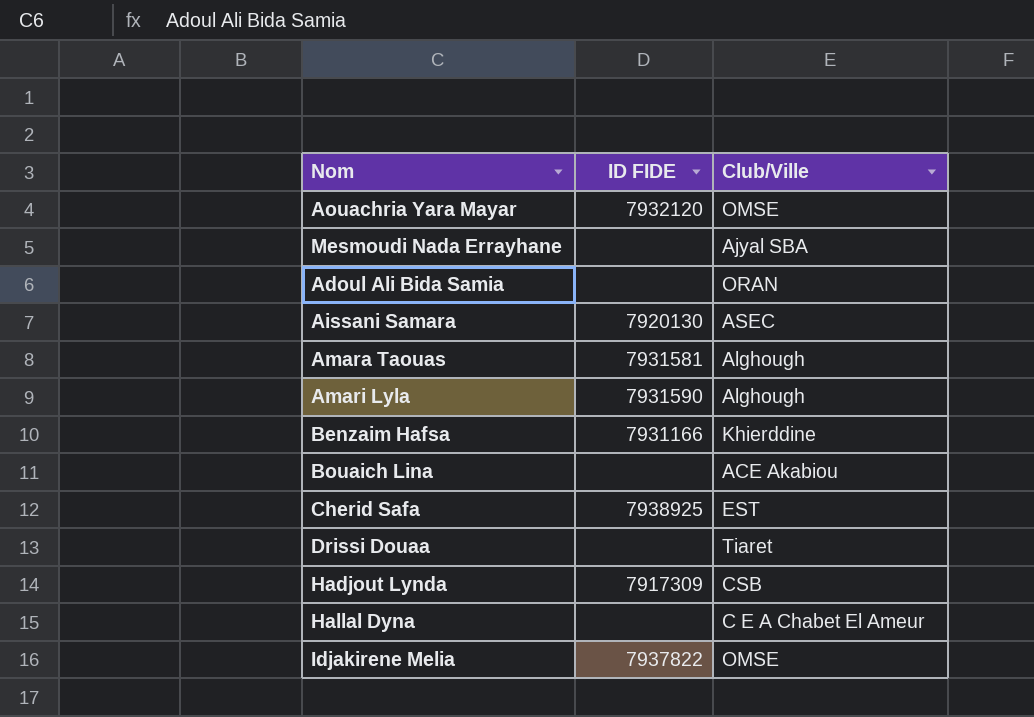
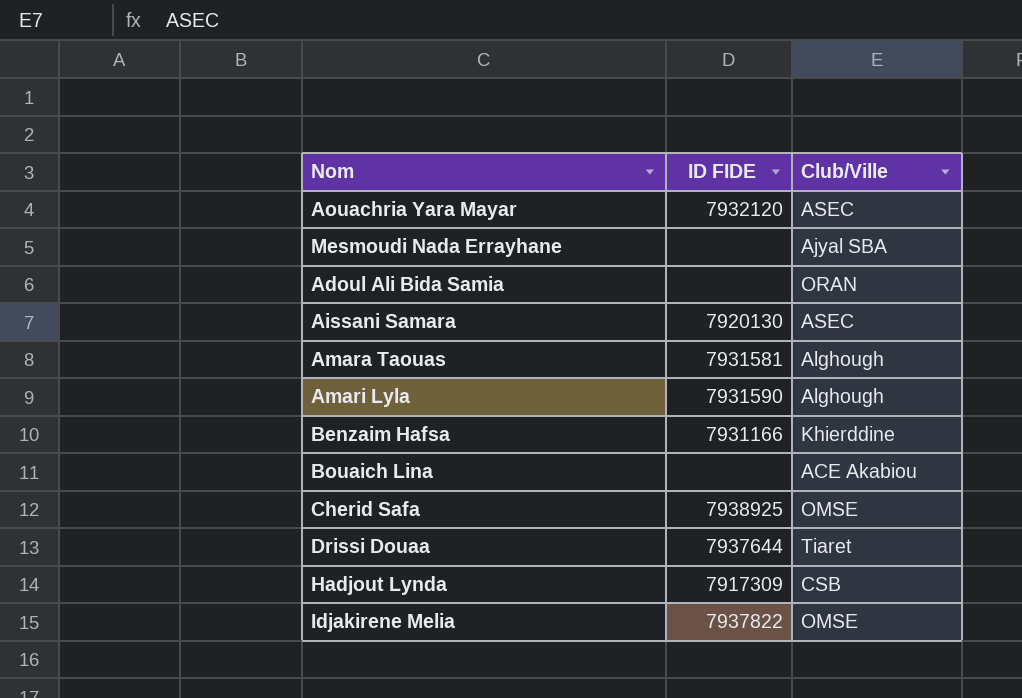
row Hallal Dyna: none | C E A Chabet El Ameur -> none
Aouachria Yara Mayar | Club/Ville: OMSE -> ASEC
Cherid Safa | Club/Ville: EST -> OMSE
Drissi Douaa | ID FIDE: none -> 7937644

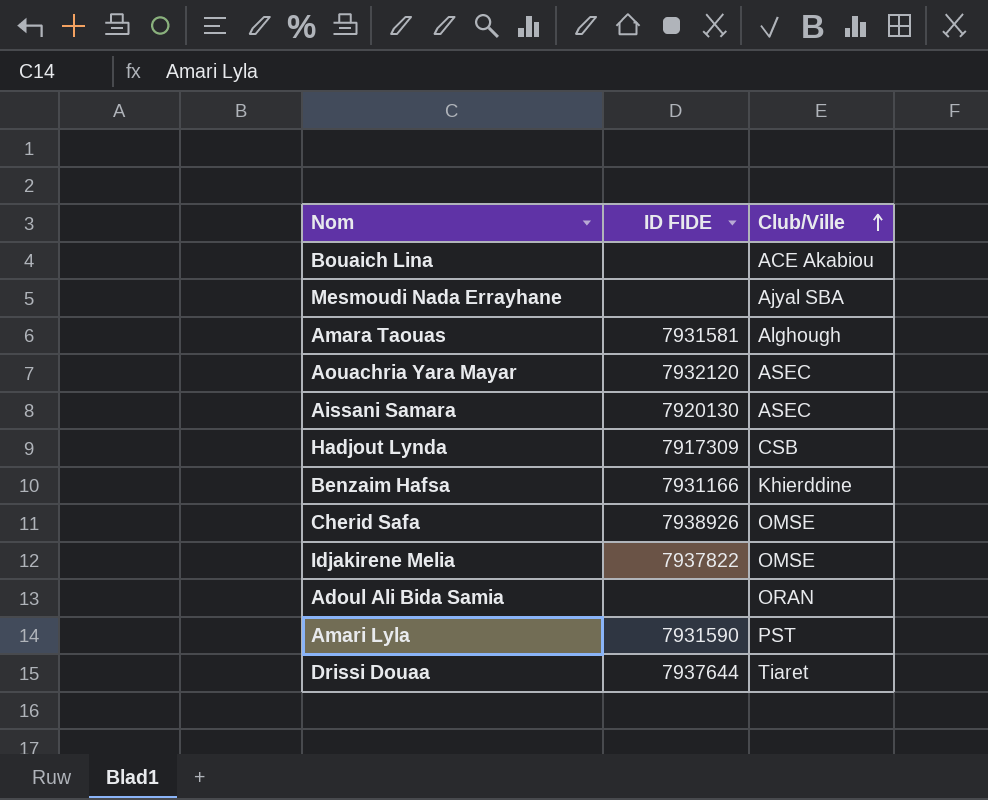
row order: none -> Club/Ville ascending
Cherid Safa | ID FIDE: 7938925 -> 7938926
Amari Lyla | Club/Ville: Alghough -> PST

